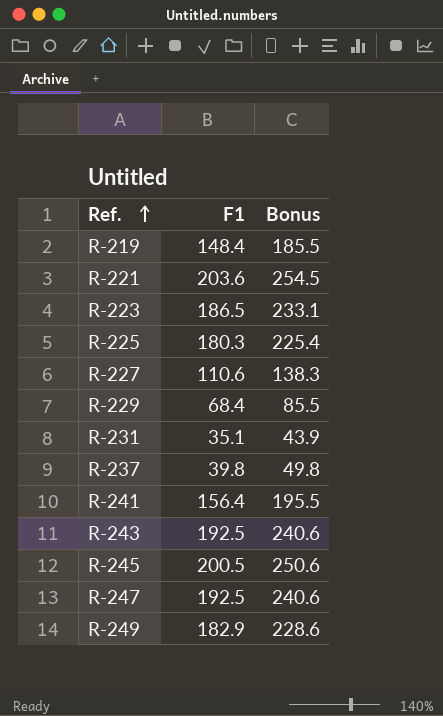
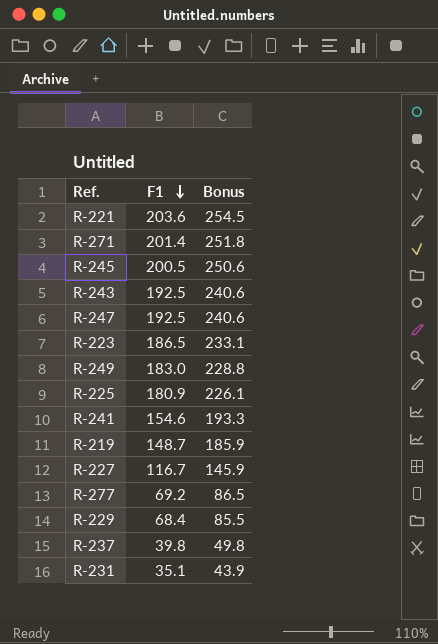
row order: Ref. ascending -> F1 descending
row R-271: none -> 201.4 | 251.8
R-249 | F1: 182.9 -> 183.0
R-249 | Bonus: 228.6 -> 228.8
R-225 | F1: 180.3 -> 180.9
R-225 | Bonus: 225.4 -> 226.1
R-241 | F1: 156.4 -> 154.6
R-241 | Bonus: 195.5 -> 193.3
R-219 | F1: 148.4 -> 148.7
R-219 | Bonus: 185.5 -> 185.9
R-227 | F1: 110.6 -> 116.7
R-227 | Bonus: 138.3 -> 145.9
row R-277: none -> 69.2 | 86.5

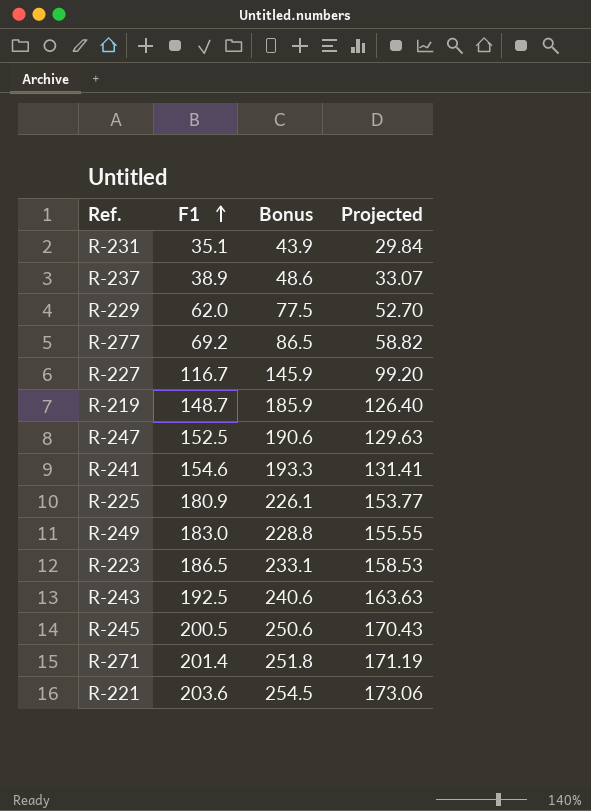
row order: F1 descending -> F1 ascending
column Projected | formula: none -> [F1] * 0.85
R-237 | F1: 39.8 -> 38.9
R-237 | Bonus: 49.8 -> 48.6
R-229 | F1: 68.4 -> 62.0
R-229 | Bonus: 85.5 -> 77.5
R-247 | F1: 192.5 -> 152.5
R-247 | Bonus: 240.6 -> 190.6

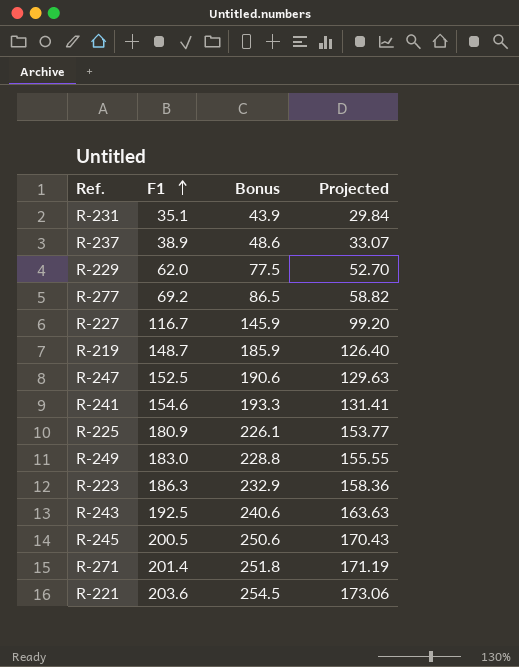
R-223 | F1: 186.5 -> 186.3
R-223 | Bonus: 233.1 -> 232.9
R-223 | Projected: 158.53 -> 158.36

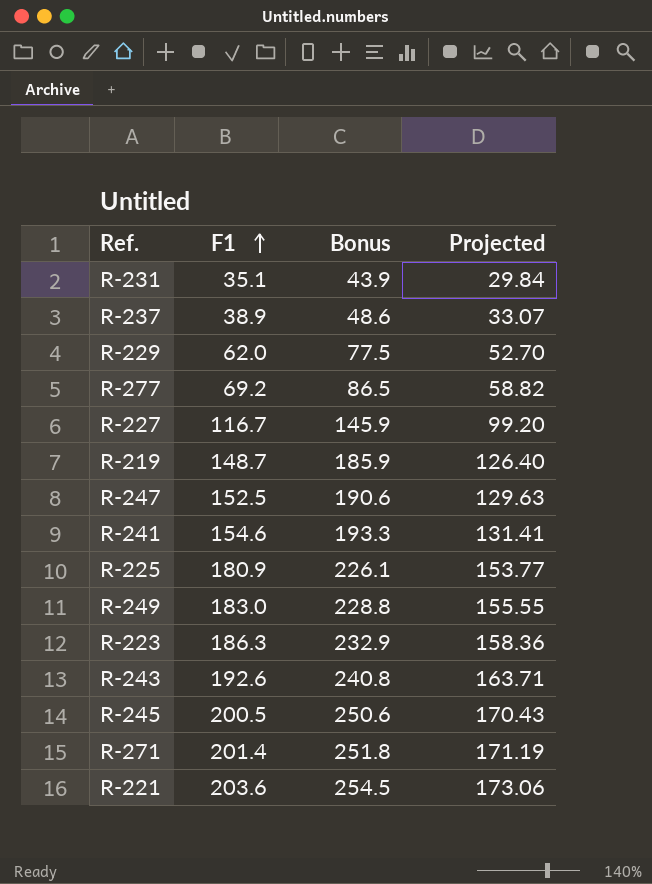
R-243 | F1: 192.5 -> 192.6
R-243 | Bonus: 240.6 -> 240.8
R-243 | Projected: 163.63 -> 163.71

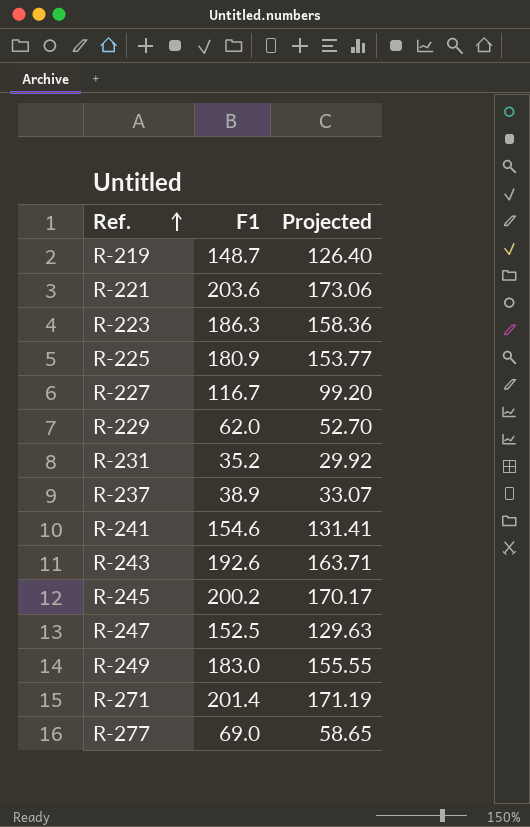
row order: F1 ascending -> Ref. ascending
column Bonus | formula: [F1] * 1.25 -> none
R-231 | F1: 35.1 -> 35.2
R-231 | Projected: 29.84 -> 29.92
R-245 | F1: 200.5 -> 200.2
R-245 | Projected: 170.43 -> 170.17
R-277 | F1: 69.2 -> 69.0
R-277 | Projected: 58.82 -> 58.65

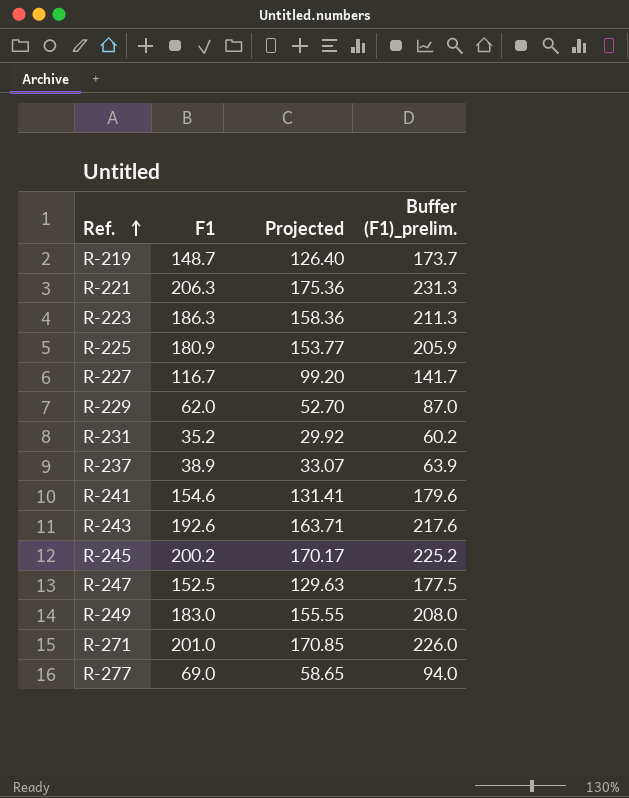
column Buffer (F1)_prelim. | formula: none -> [F1] + 25
R-221 | F1: 203.6 -> 206.3
R-221 | Projected: 173.06 -> 175.36
R-271 | F1: 201.4 -> 201.0
R-271 | Projected: 171.19 -> 170.85

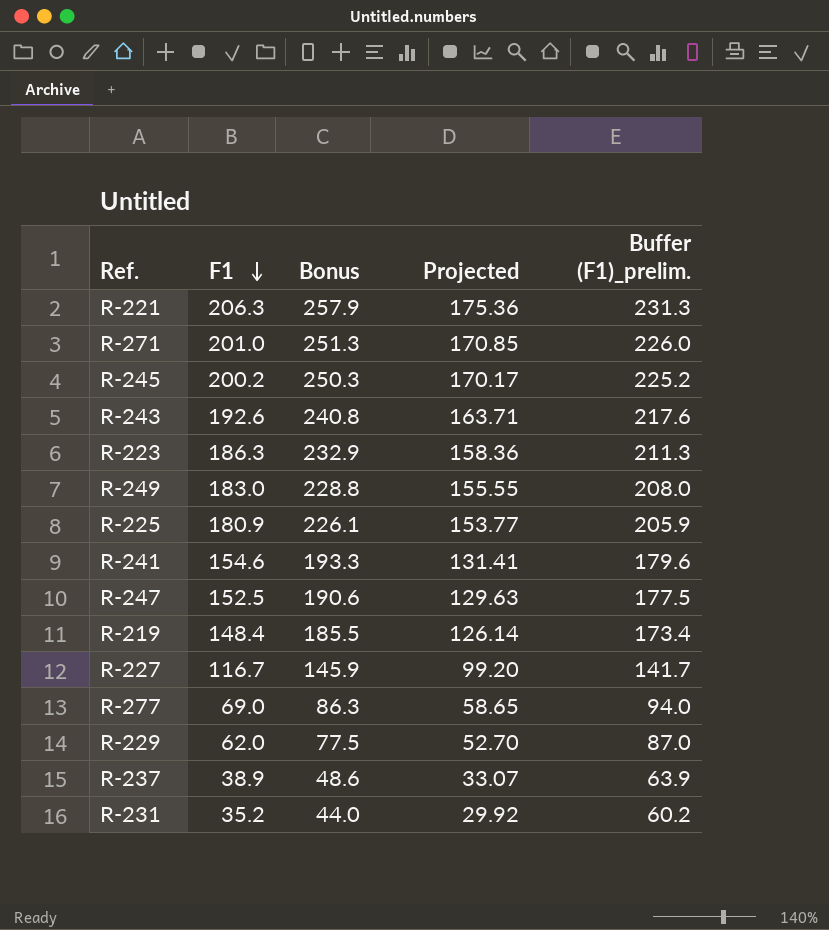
row order: Ref. ascending -> F1 descending
column Bonus | formula: none -> [F1] * 1.25
R-219 | F1: 148.7 -> 148.4
R-219 | Projected: 126.40 -> 126.14
R-219 | Buffer (F1)_prelim.: 173.7 -> 173.4

